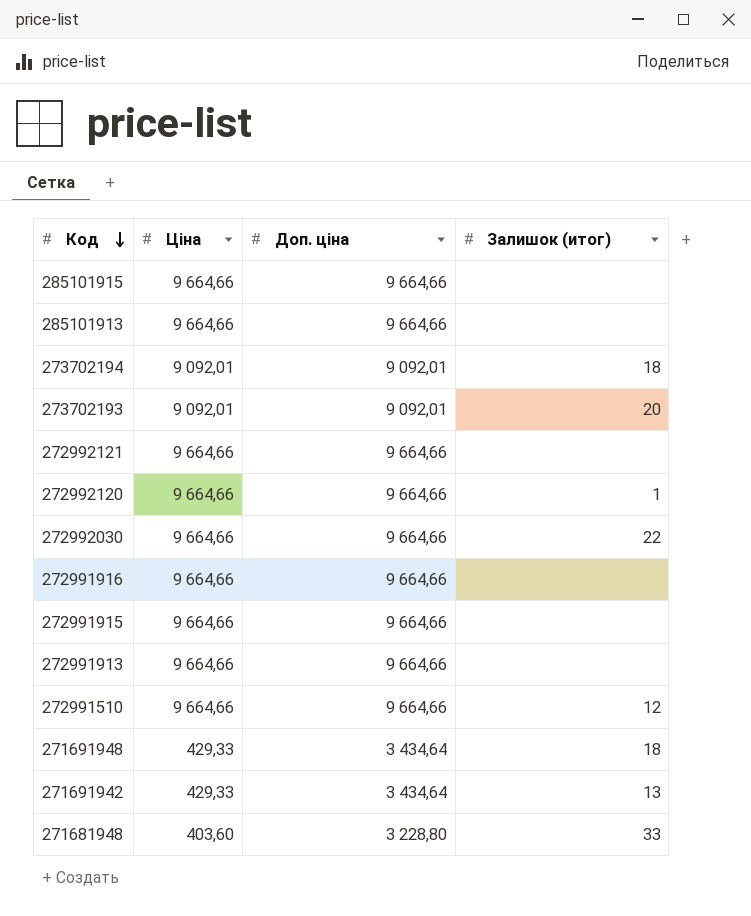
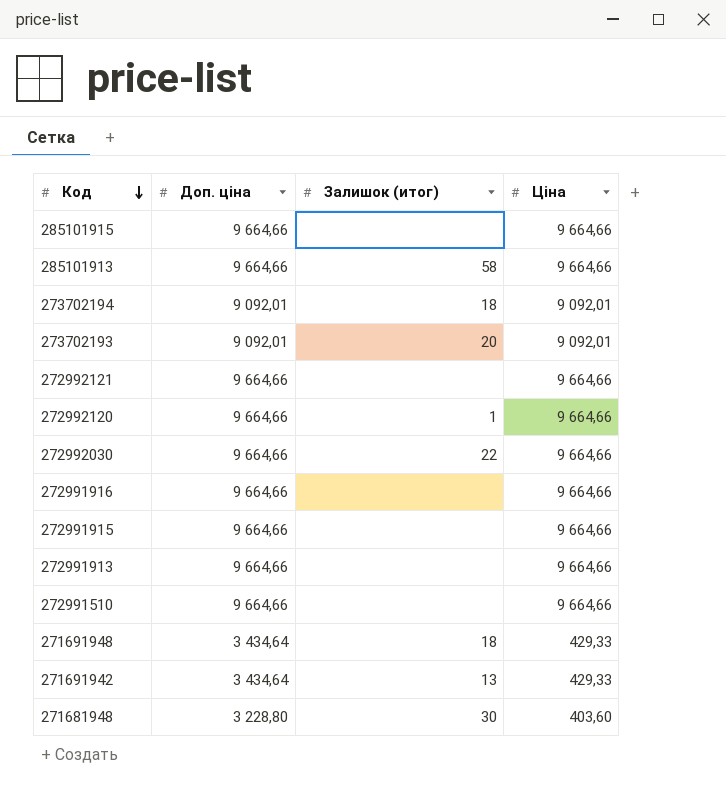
column Ціна | position: 2 -> 4
285101913 | Залишок (итог): none -> 58
272991510 | Залишок (итог): 12 -> none
271681948 | Залишок (итог): 33 -> 30

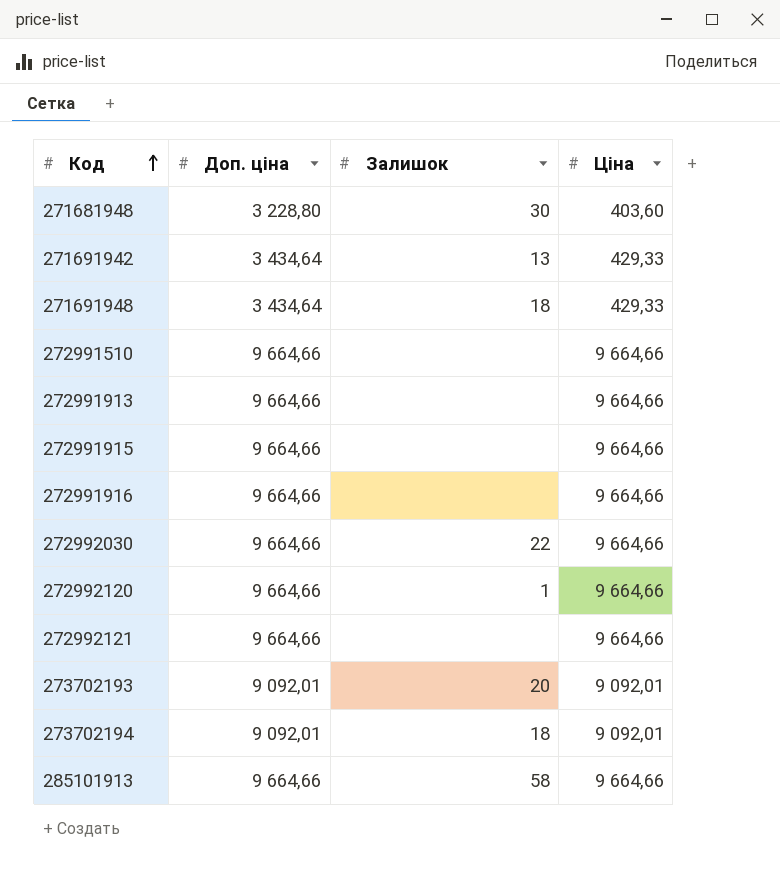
row order: Код descending -> Код ascending
column name: Залишок (итог) -> Залишок
row 285101915: 9 664,66 | none | 9 664,66 -> none

